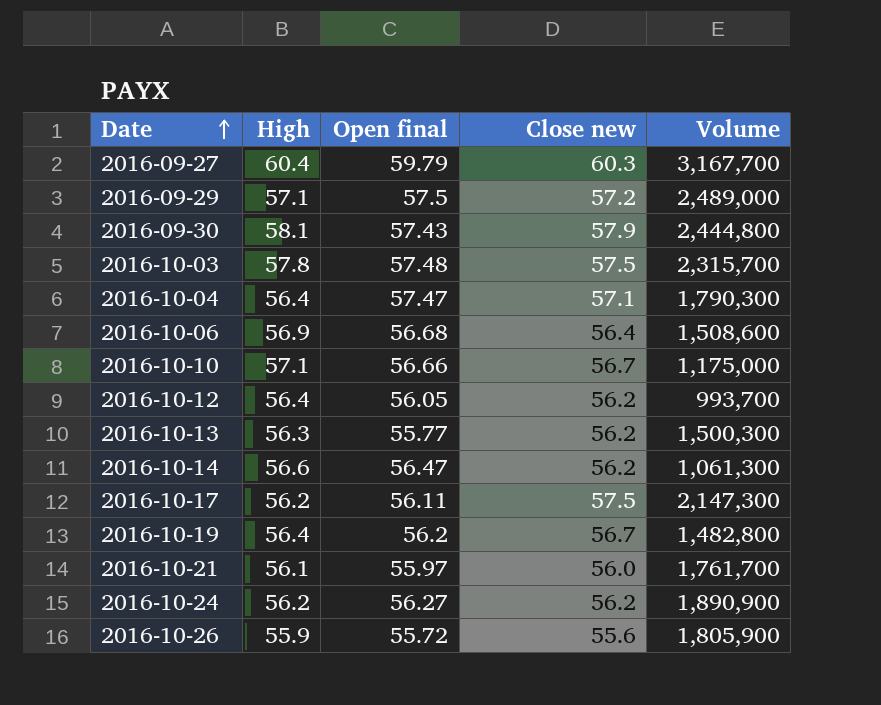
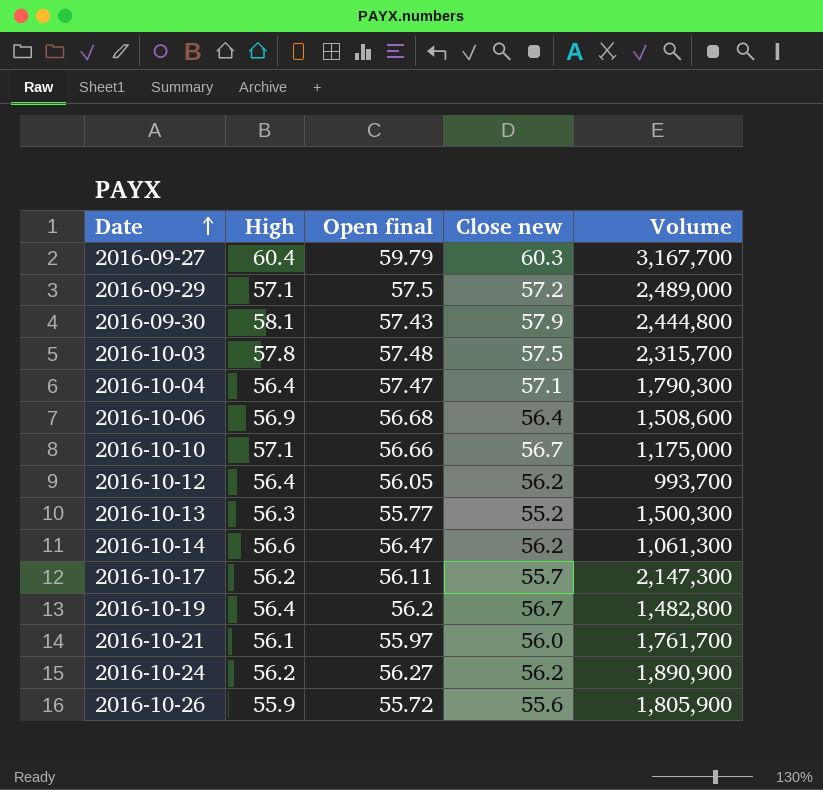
2016-10-13 | Close new: 56.2 -> 55.2
2016-10-17 | Close new: 57.5 -> 55.7

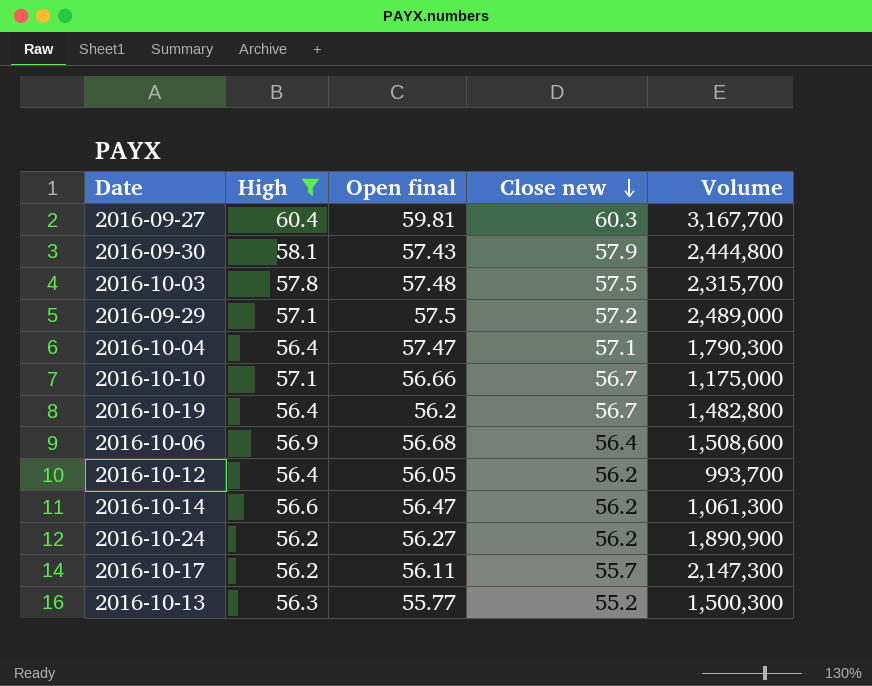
filter: none -> High >= 56.2
row order: Date ascending -> Close new descending
2016-09-27 | Open final: 59.79 -> 59.81

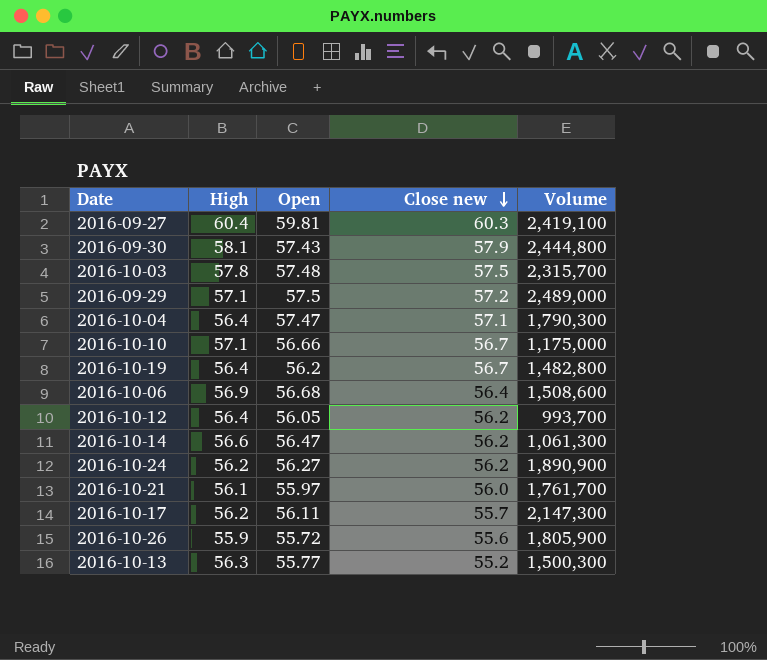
filter: High >= 56.2 -> none
column name: Open final -> Open
2016-09-27 | Volume: 3,167,700 -> 2,419,100

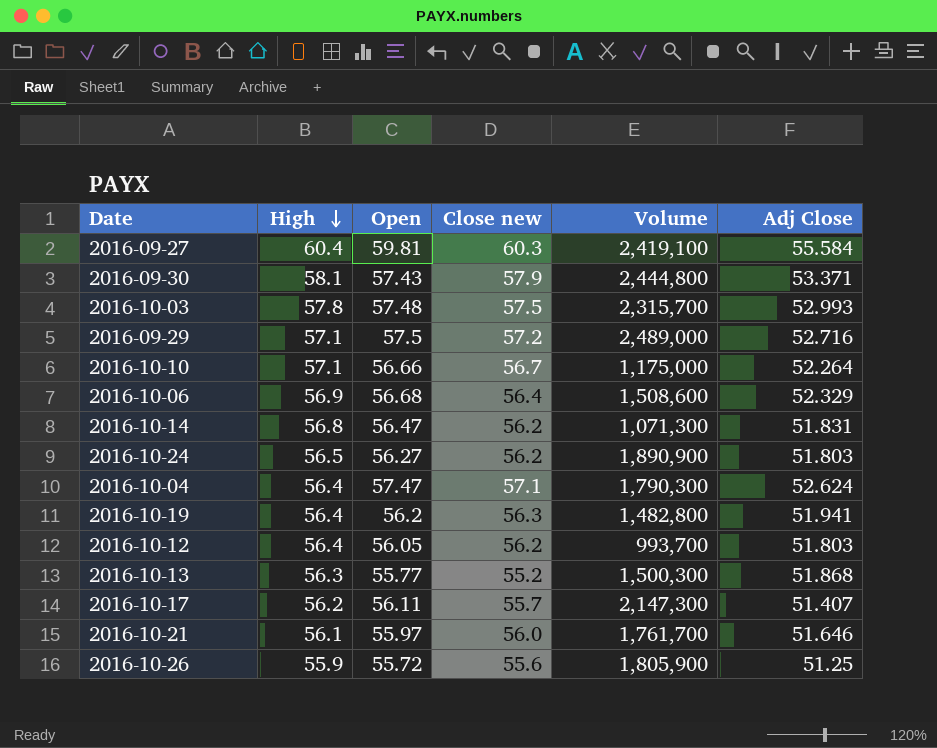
row order: Close new descending -> High descending
column Adj Close | position: none -> 6
2016-10-14 | High: 56.6 -> 56.8
2016-10-14 | Volume: 1,061,300 -> 1,071,300
2016-10-24 | High: 56.2 -> 56.5
2016-10-19 | Close new: 56.7 -> 56.3

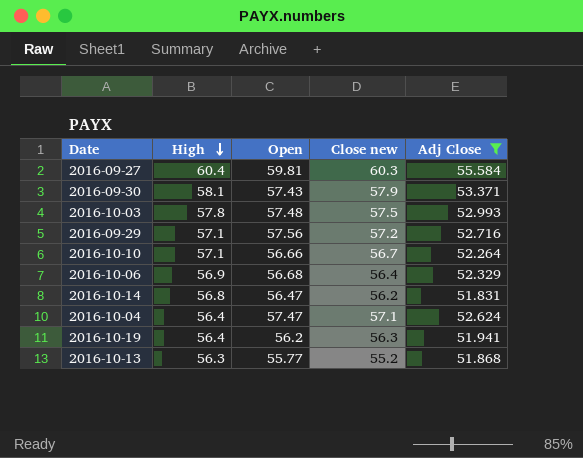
filter: none -> Adj Close >= 51.831
column Volume | position: 5 -> none
2016-09-29 | Open: 57.5 -> 57.56

